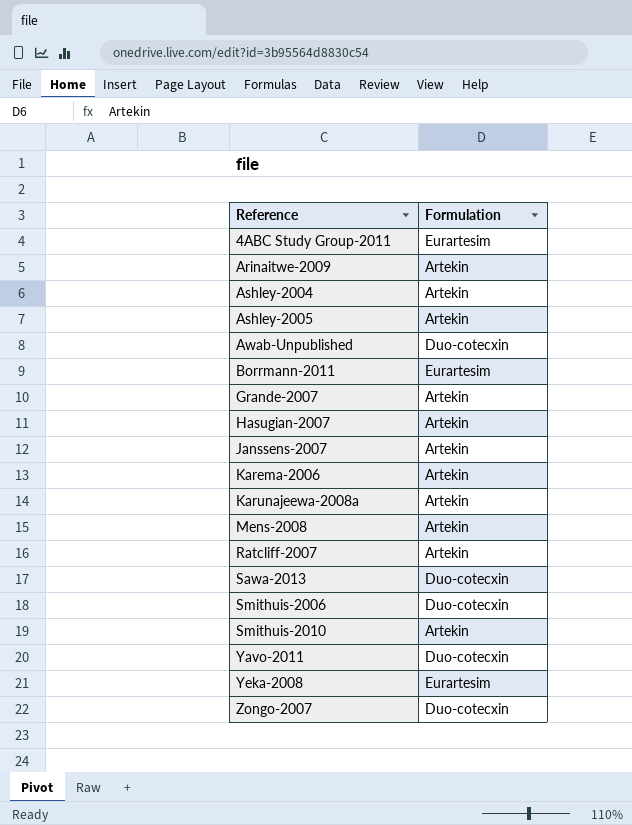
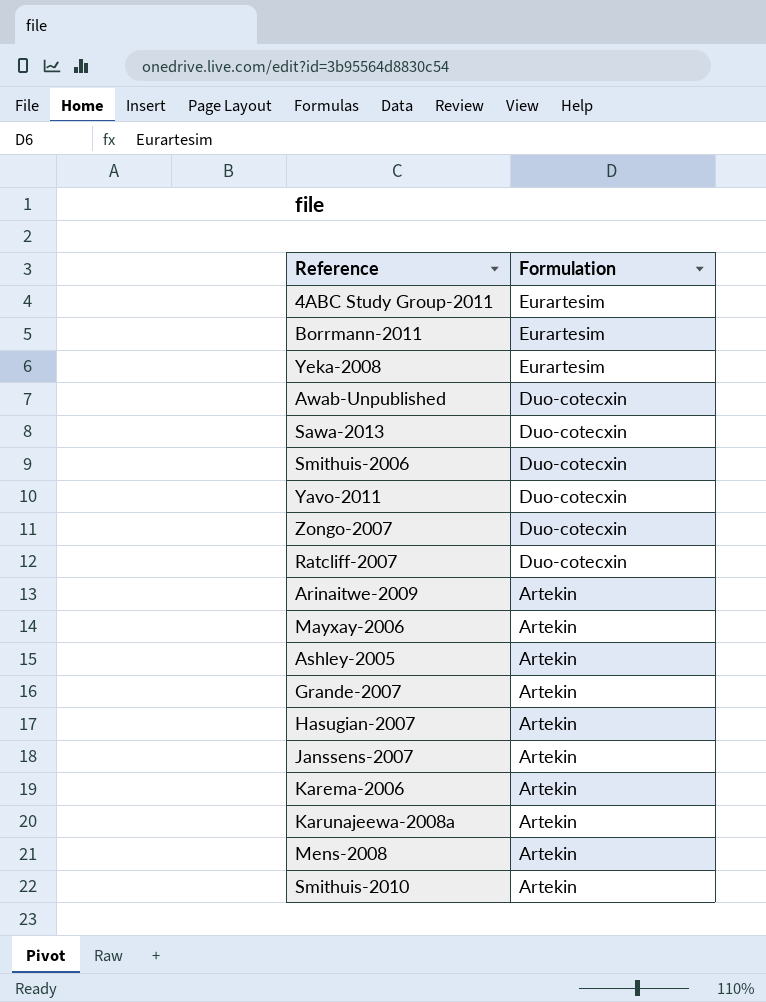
row order: Reference ascending -> Formulation descending
row Ashley-2004: Artekin -> none
Ratcliff-2007 | Formulation: Artekin -> Duo-cotecxin
row Mayxay-2006: none -> Artekin

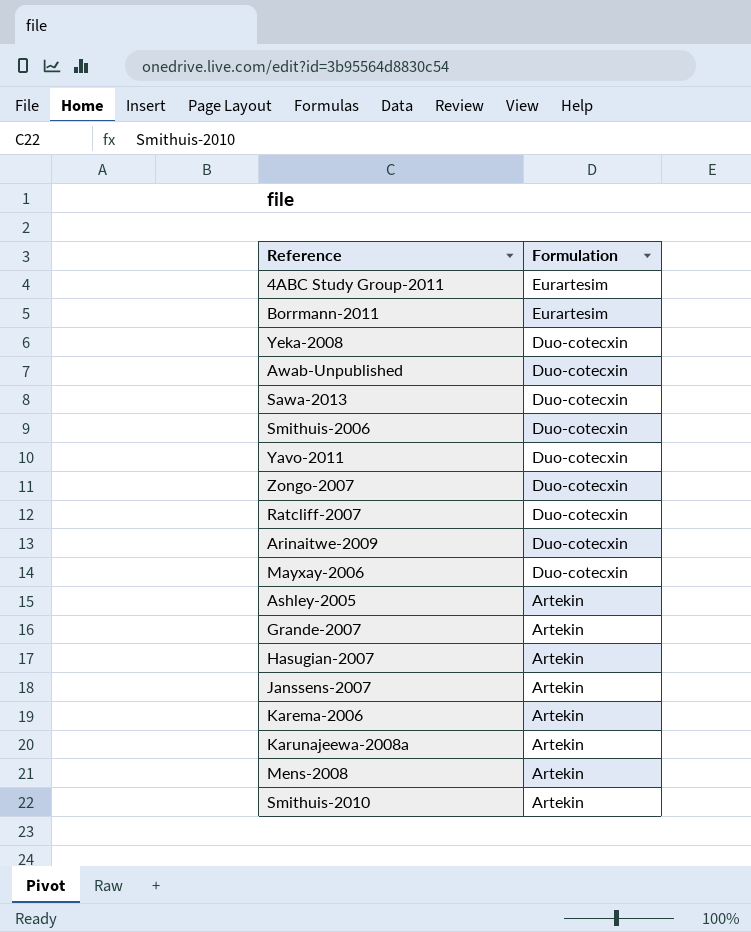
Yeka-2008 | Formulation: Eurartesim -> Duo-cotecxin
Arinaitwe-2009 | Formulation: Artekin -> Duo-cotecxin
Mayxay-2006 | Formulation: Artekin -> Duo-cotecxin

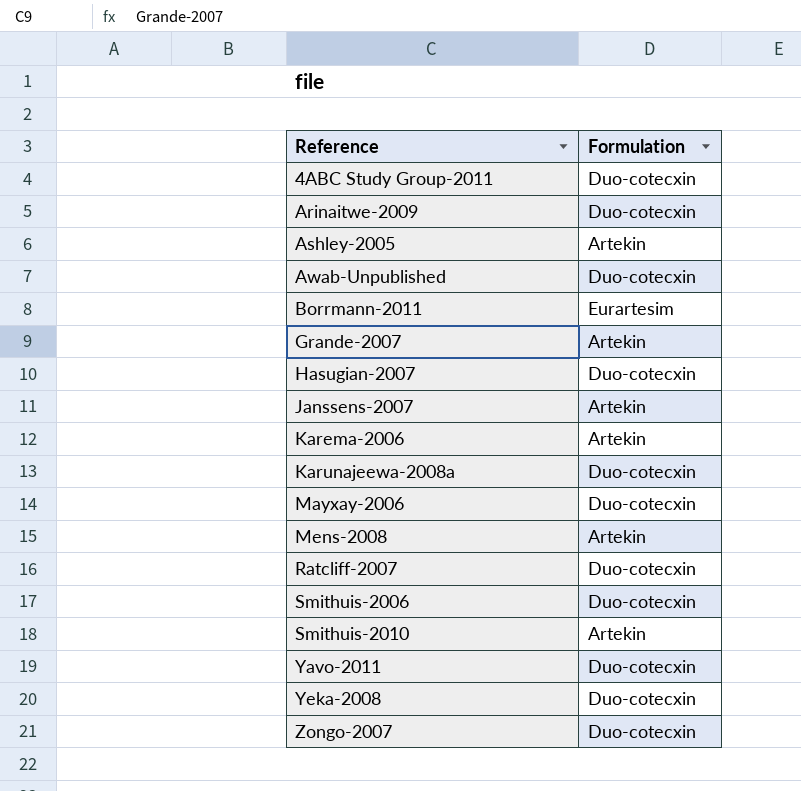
row order: Formulation descending -> Reference ascending
row Sawa-2013: Duo-cotecxin -> none
4ABC Study Group-2011 | Formulation: Eurartesim -> Duo-cotecxin
Hasugian-2007 | Formulation: Artekin -> Duo-cotecxin
Karunajeewa-2008a | Formulation: Artekin -> Duo-cotecxin

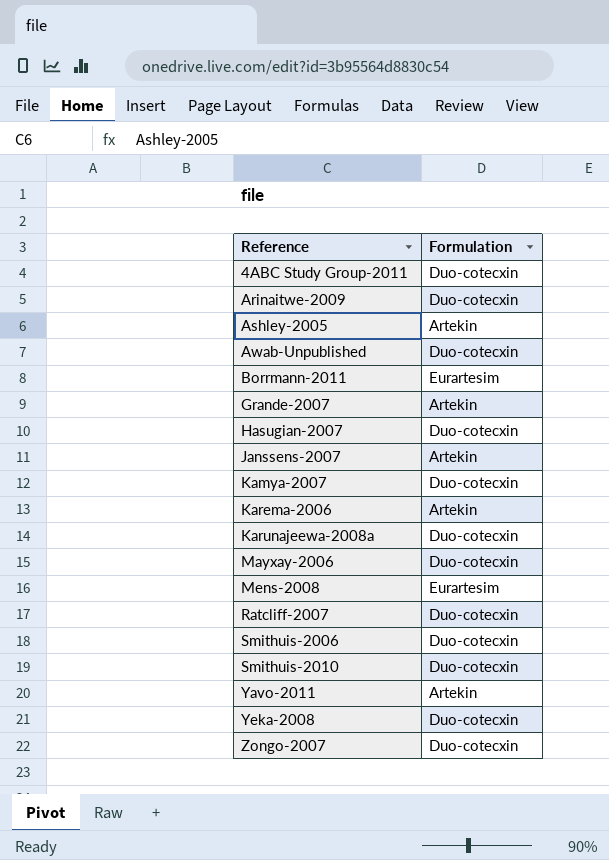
row Kamya-2007: none -> Duo-cotecxin
Mens-2008 | Formulation: Artekin -> Eurartesim
Smithuis-2010 | Formulation: Artekin -> Duo-cotecxin
Yavo-2011 | Formulation: Duo-cotecxin -> Artekin

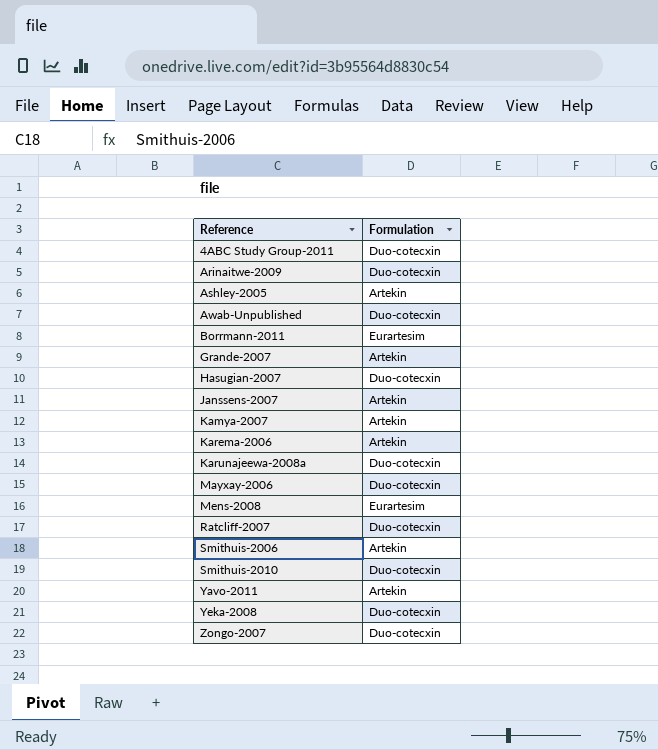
Kamya-2007 | Formulation: Duo-cotecxin -> Artekin
Smithuis-2006 | Formulation: Duo-cotecxin -> Artekin

